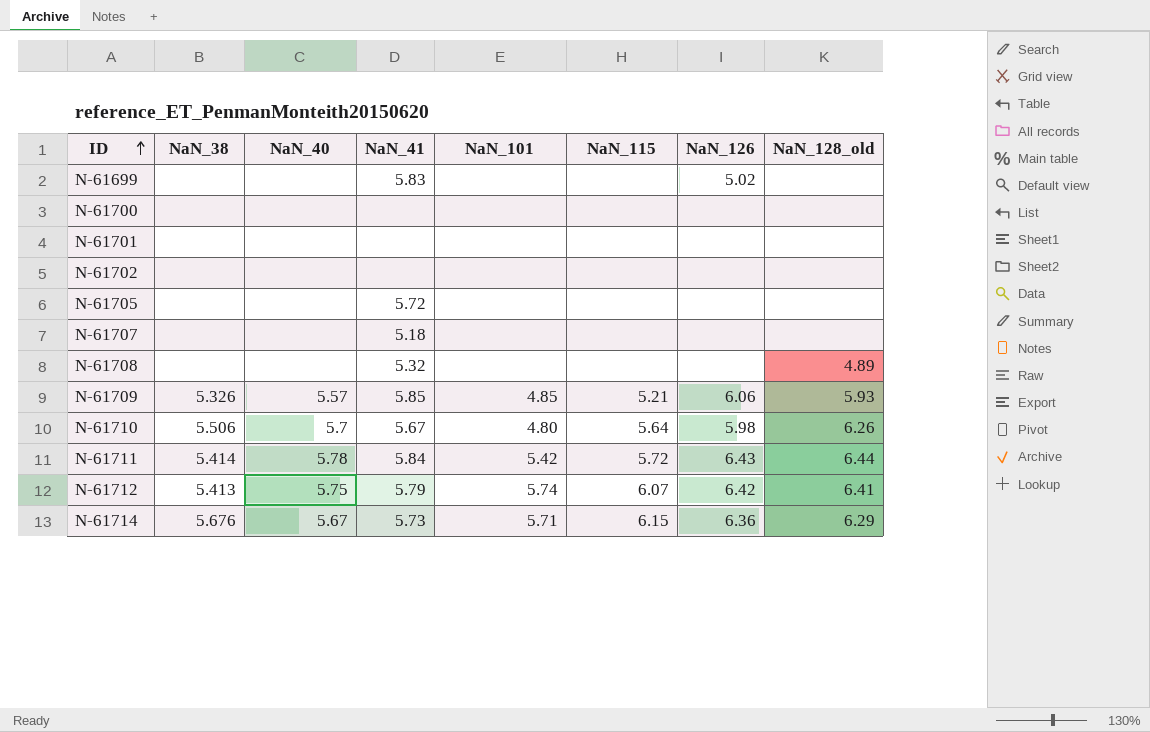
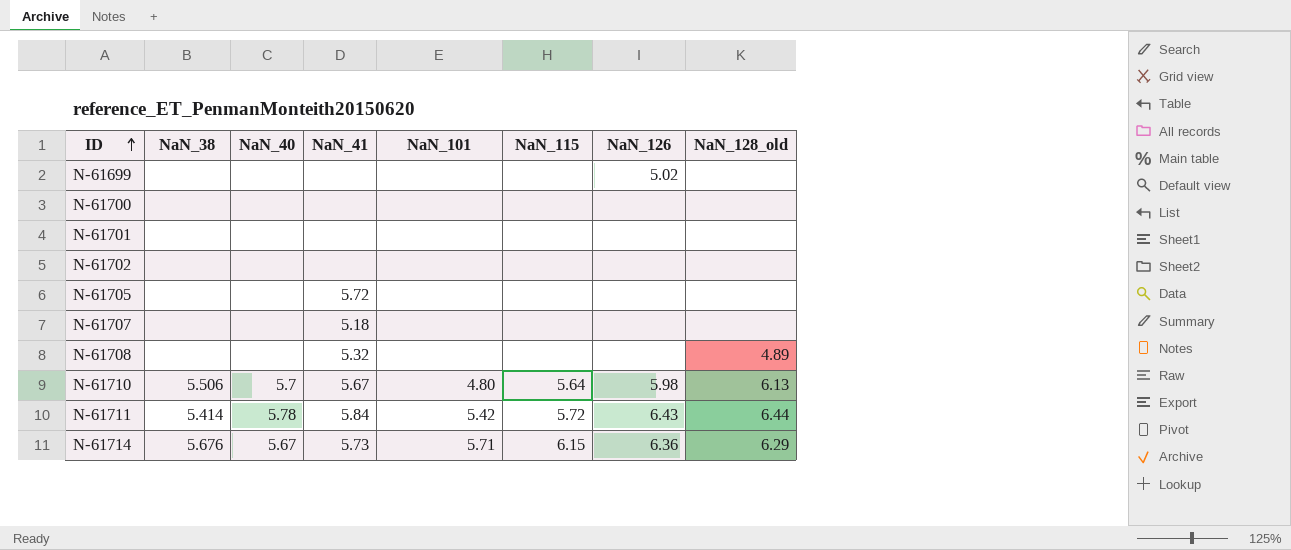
row N-61709: 5.326 | 5.57 | 5.85 | 4.85 | 5.21 | 6.06 | 5.93 -> none
row N-61712: 5.413 | 5.75 | 5.79 | 5.74 | 6.07 | 6.42 | 6.41 -> none
N-61699 | NaN_41: 5.83 -> none
N-61710 | NaN_128_old: 6.26 -> 6.13

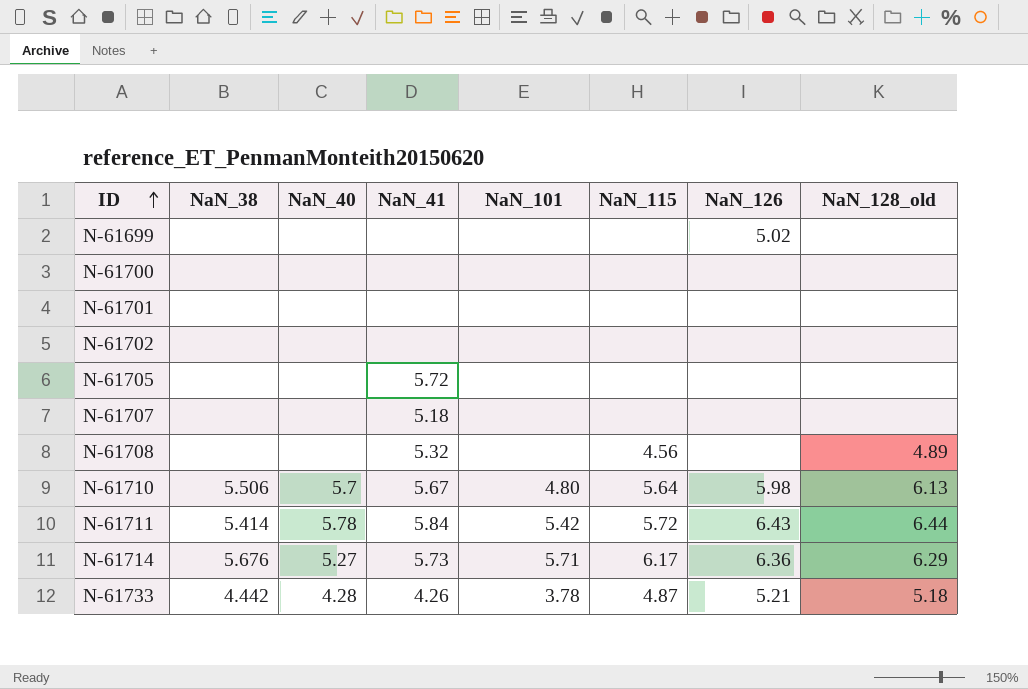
N-61708 | NaN_115: none -> 4.56
N-61714 | NaN_40: 5.67 -> 5.27
N-61714 | NaN_115: 6.15 -> 6.17
row N-61733: none -> 4.442 | 4.28 | 4.26 | 3.78 | 4.87 | 5.21 | 5.18

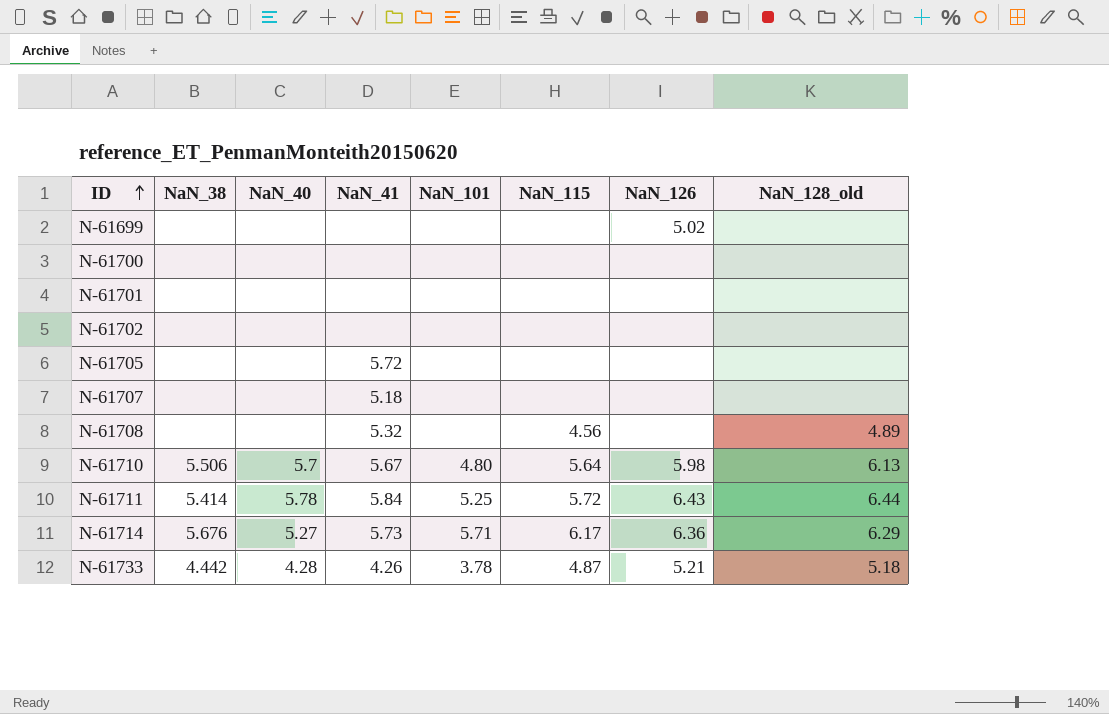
N-61711 | NaN_101: 5.42 -> 5.25

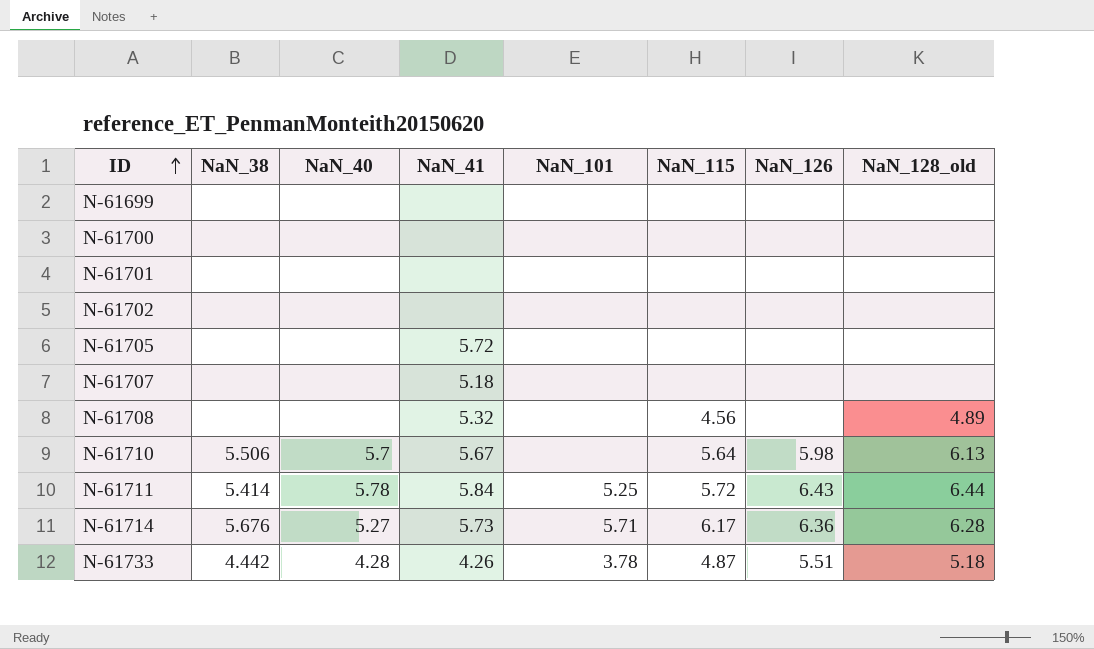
N-61699 | NaN_126: 5.02 -> none
N-61710 | NaN_101: 4.80 -> none
N-61714 | NaN_128_old: 6.29 -> 6.28
N-61733 | NaN_126: 5.21 -> 5.51

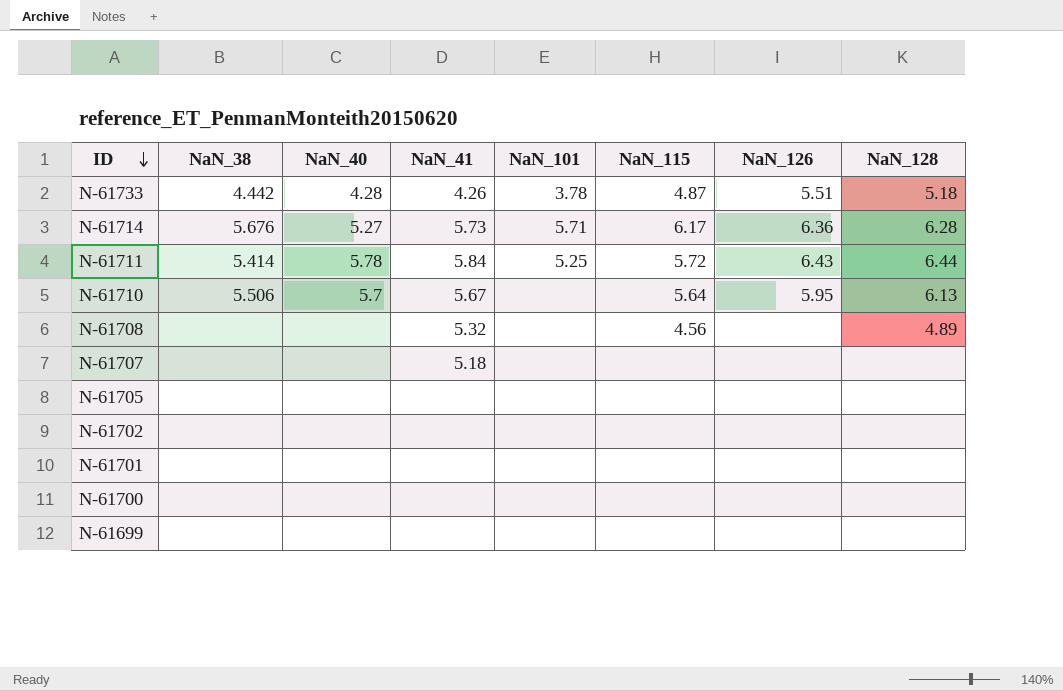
row order: ID ascending -> ID descending
column name: NaN_128_old -> NaN_128
N-61710 | NaN_126: 5.98 -> 5.95
N-61705 | NaN_41: 5.72 -> none

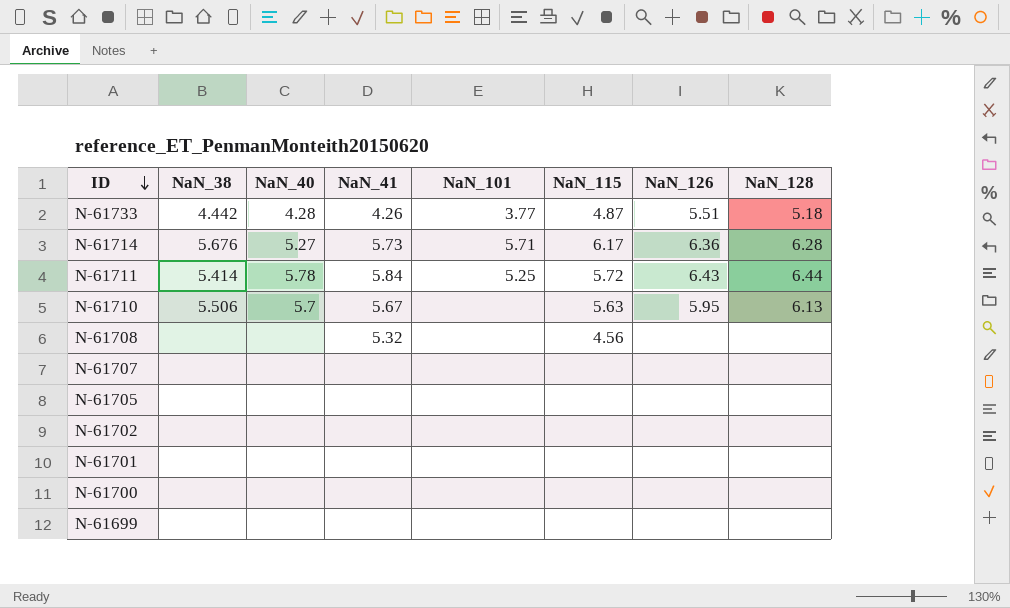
N-61733 | NaN_101: 3.78 -> 3.77
N-61710 | NaN_115: 5.64 -> 5.63
N-61708 | NaN_128: 4.89 -> none
N-61707 | NaN_41: 5.18 -> none

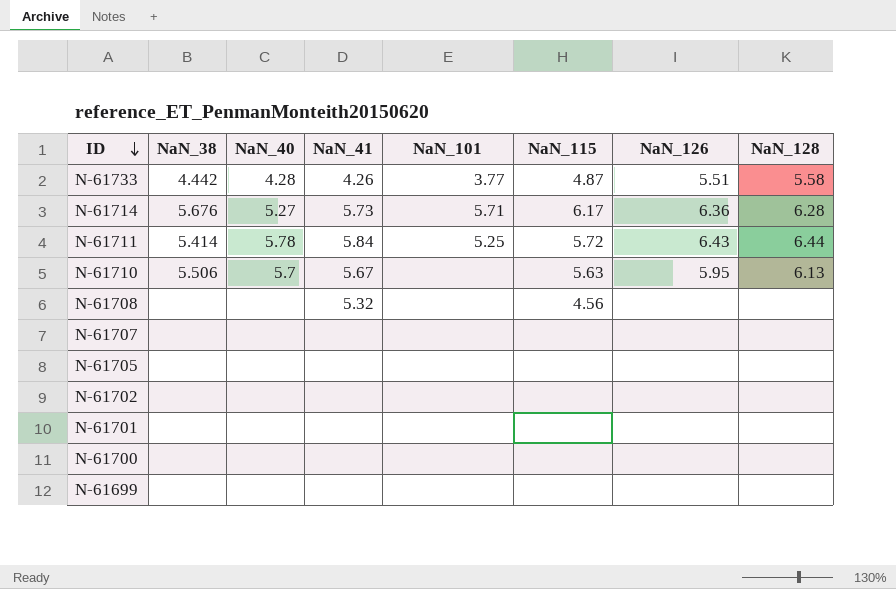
N-61733 | NaN_128: 5.18 -> 5.58

